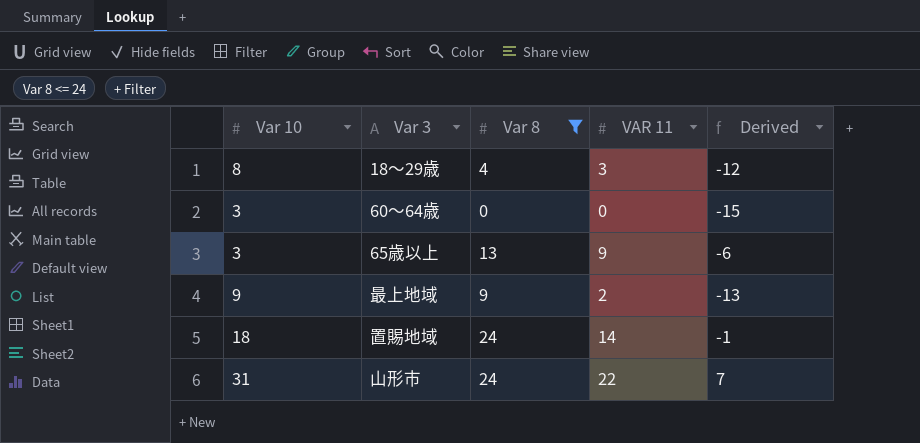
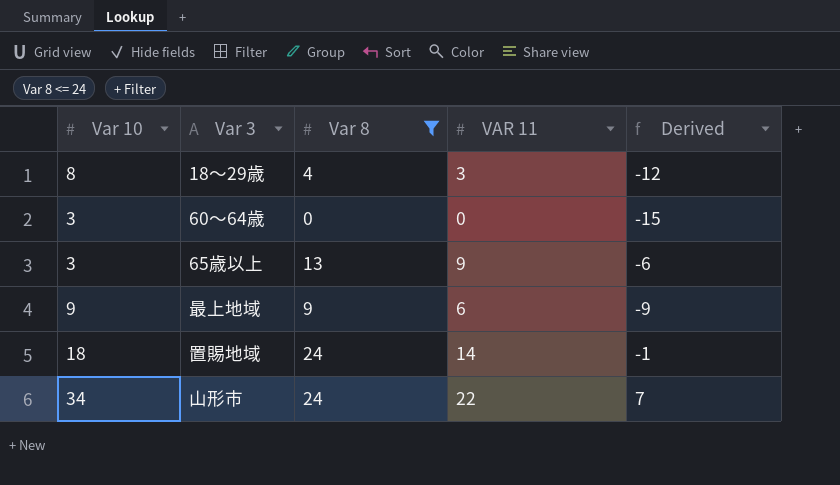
最上地域 | VAR 11: 2 -> 6
最上地域 | Derived: -13 -> -9
山形市 | Var 10: 31 -> 34

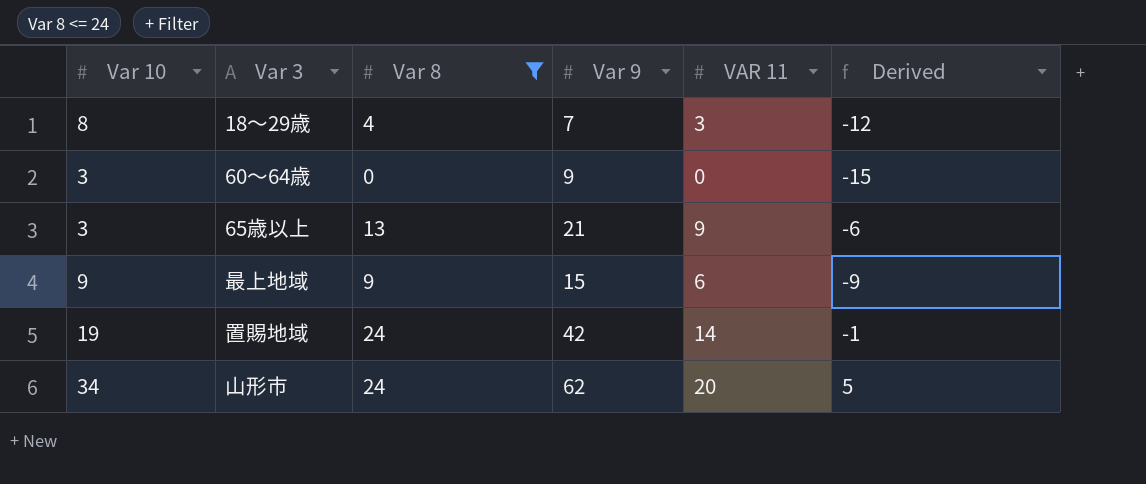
column Var 9 | position: none -> 4
置賜地域 | Var 10: 18 -> 19
山形市 | VAR 11: 22 -> 20
山形市 | Derived: 7 -> 5

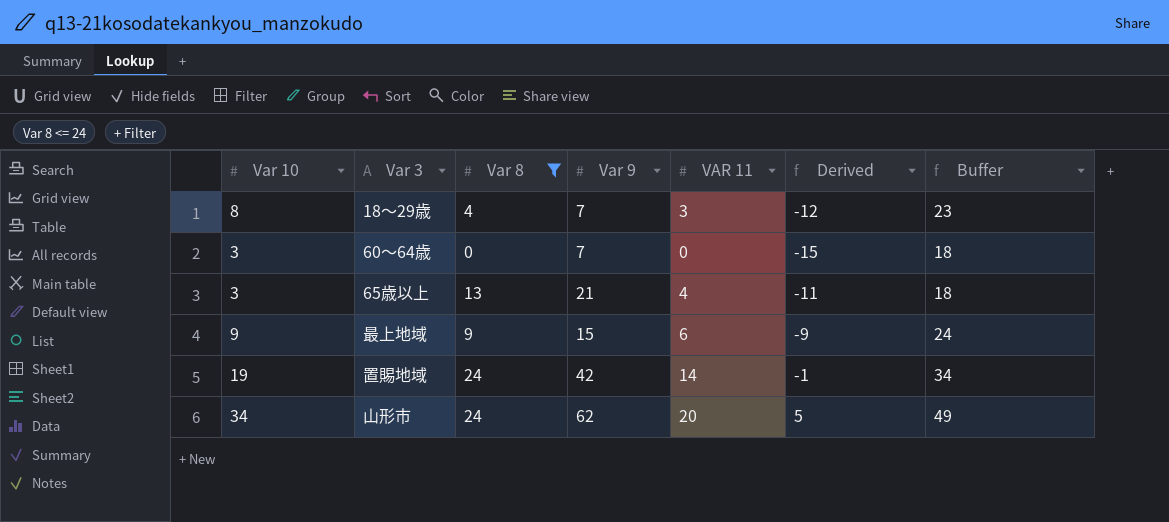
column Buffer | formula: none -> [Var 10] + 15
60～64歳 | Var 9: 9 -> 7
65歳以上 | VAR 11: 9 -> 4
65歳以上 | Derived: -6 -> -11

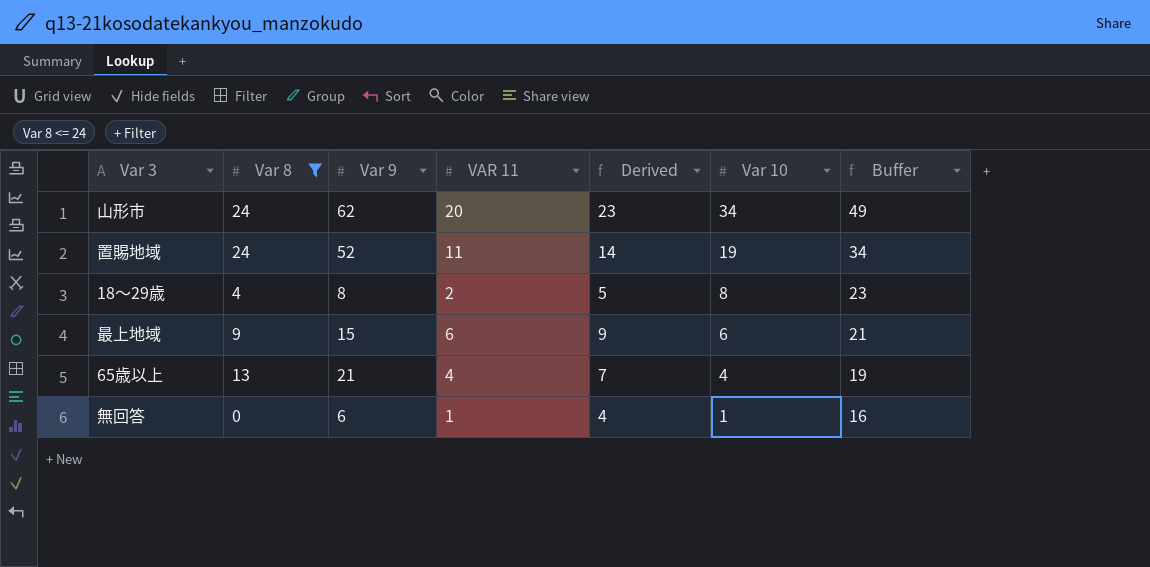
row order: none -> Var 10 descending
column Derived | formula: [VAR 11] - 15 -> [VAR 11] + 3
column Var 10 | position: 1 -> 6
row 60～64歳: 3 | 0 | 7 | 0 | -15 | 18 -> none
置賜地域 | Var 9: 42 -> 52
置賜地域 | VAR 11: 14 -> 11
18～29歳 | Var 9: 7 -> 8
18～29歳 | VAR 11: 3 -> 2
最上地域 | Var 10: 9 -> 6
最上地域 | Buffer: 24 -> 21
65歳以上 | Var 10: 3 -> 4
65歳以上 | Buffer: 18 -> 19
row 無回答: none -> 0 | 6 | 1 | 4 | 1 | 16

